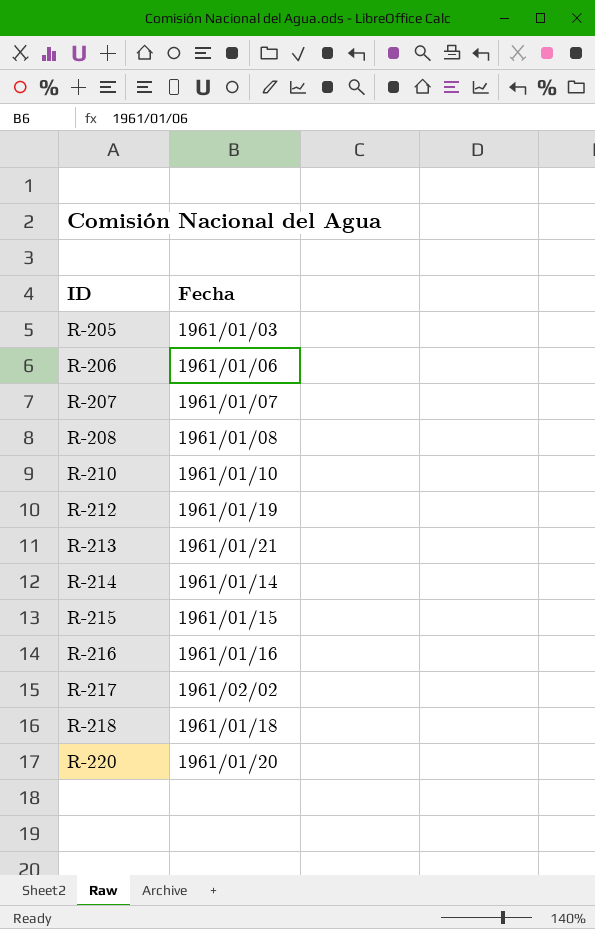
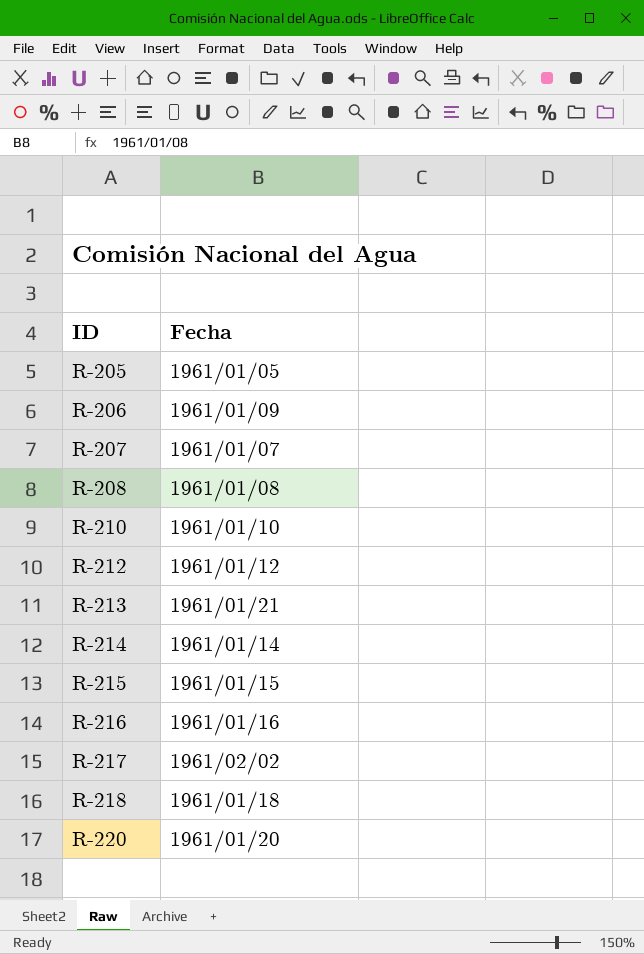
R-205 | Fecha: 1961/01/03 -> 1961/01/05
R-206 | Fecha: 1961/01/06 -> 1961/01/09
R-212 | Fecha: 1961/01/19 -> 1961/01/12

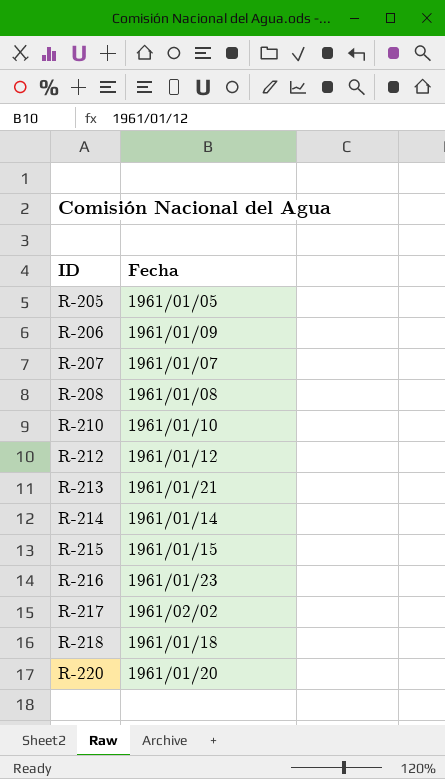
R-216 | Fecha: 1961/01/16 -> 1961/01/23

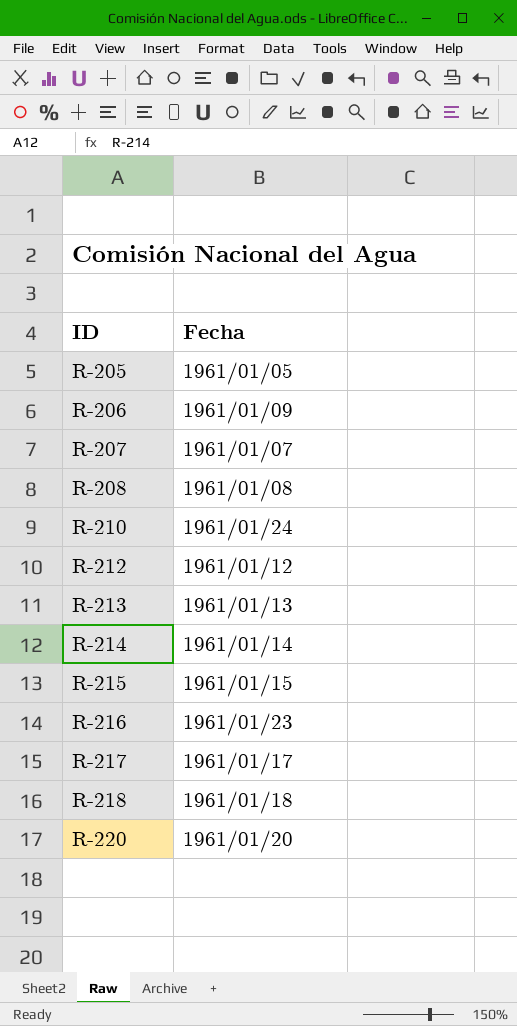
R-210 | Fecha: 1961/01/10 -> 1961/01/24
R-213 | Fecha: 1961/01/21 -> 1961/01/13
R-217 | Fecha: 1961/02/02 -> 1961/01/17

